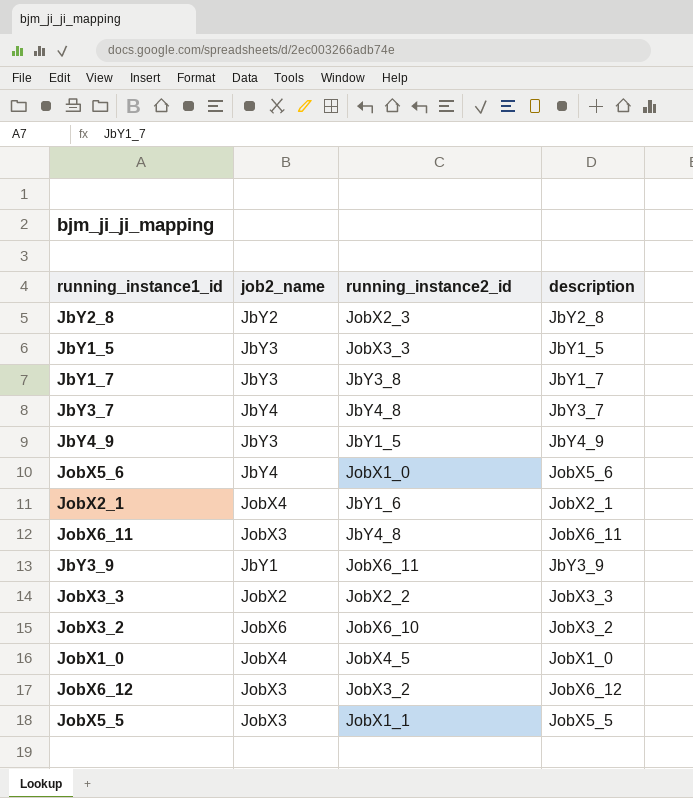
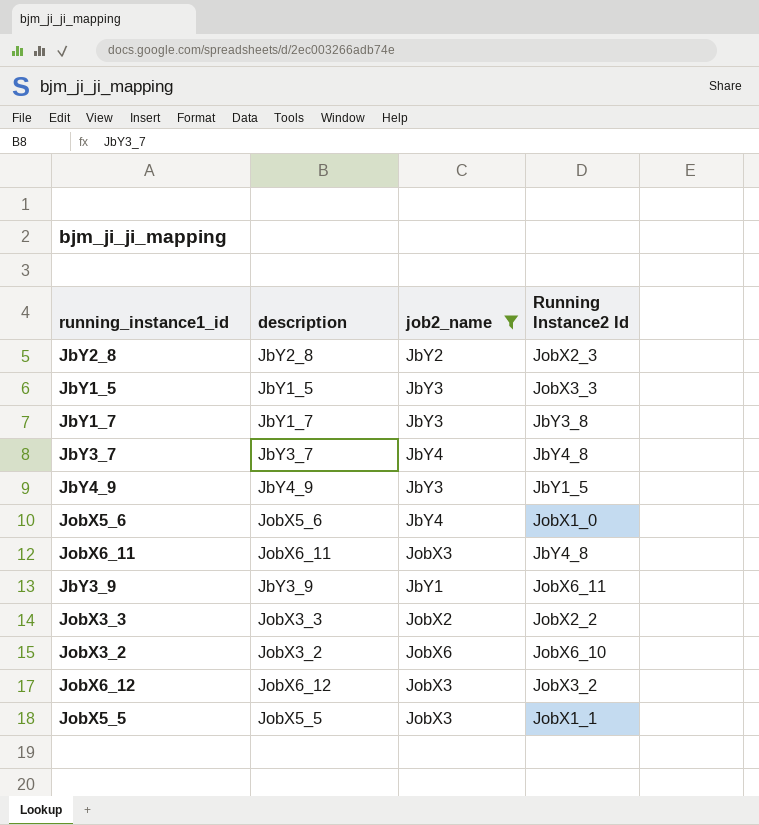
filter: none -> job2_name != JobX4
column description | position: 4 -> 2
column name: running_instance2_id -> Running Instance2 Id

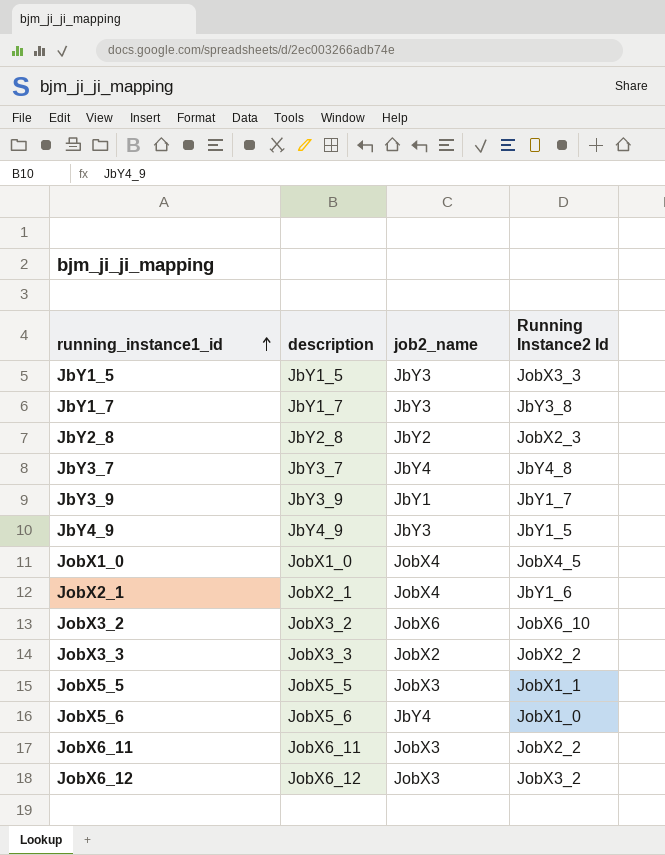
filter: job2_name != JobX4 -> none
row order: none -> running_instance1_id ascending
JbY3_9 | Running Instance2 Id: JobX6_11 -> JbY1_7
JobX6_11 | Running Instance2 Id: JbY4_8 -> JobX2_2

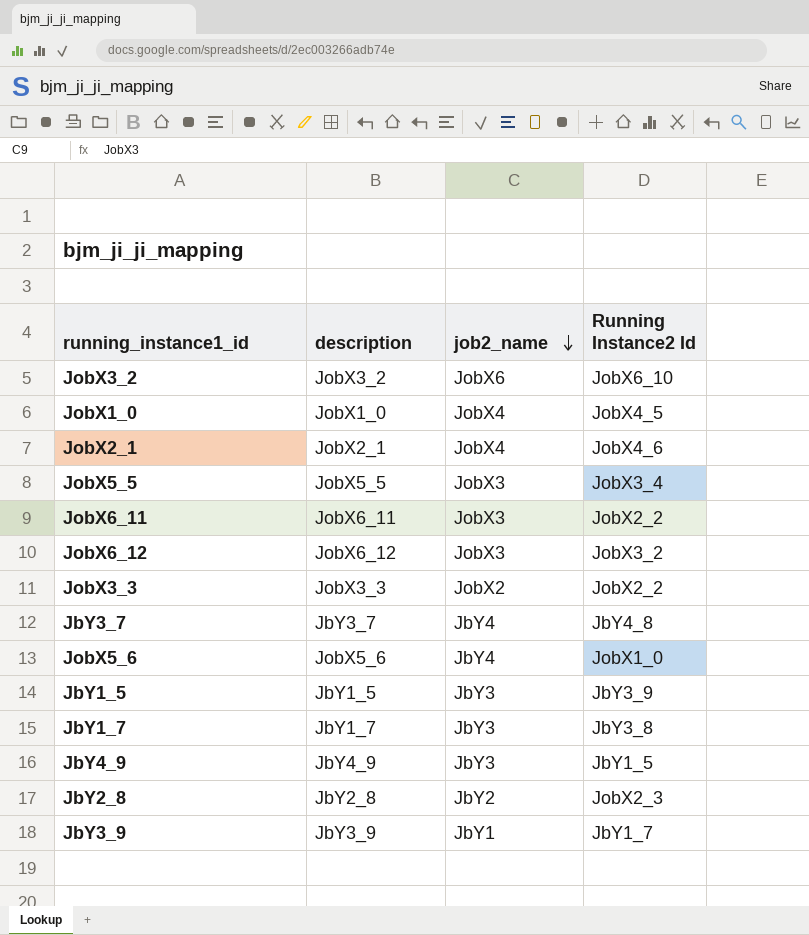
row order: running_instance1_id ascending -> job2_name descending
JobX2_1 | Running Instance2 Id: JbY1_6 -> JobX4_6
JobX5_5 | Running Instance2 Id: JobX1_1 -> JobX3_4
JbY1_5 | Running Instance2 Id: JobX3_3 -> JbY3_9

